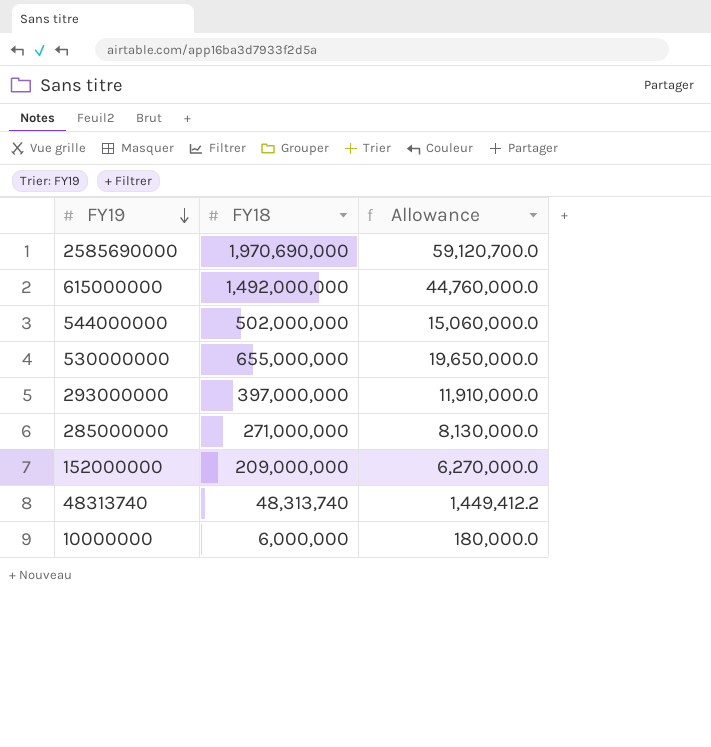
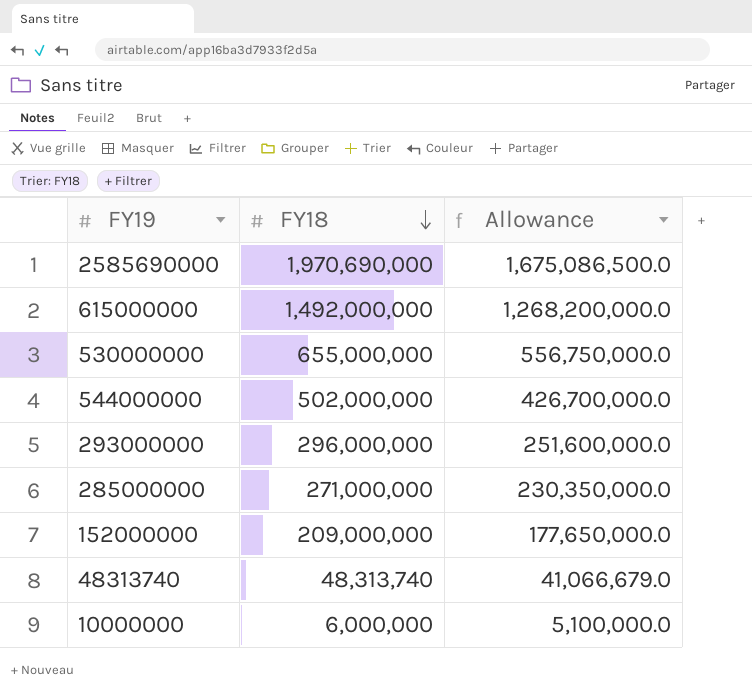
row order: FY19 descending -> FY18 descending
column Allowance | formula: [FY18] * 0.03 -> [FY18] * 0.85
293000000 | FY18: 397,000,000 -> 296,000,000

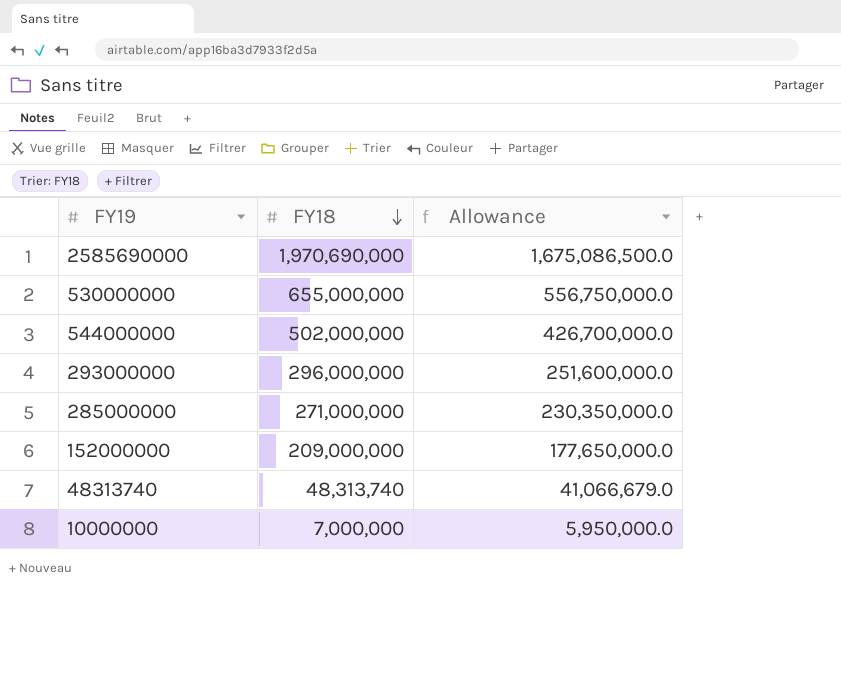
row 615000000: 1,492,000,000 | 1,268,200,000.0 -> none
10000000 | FY18: 6,000,000 -> 7,000,000
10000000 | Allowance: 5,100,000.0 -> 5,950,000.0

